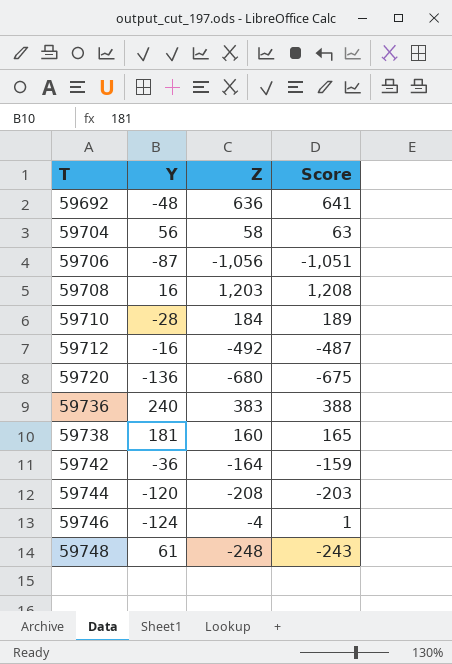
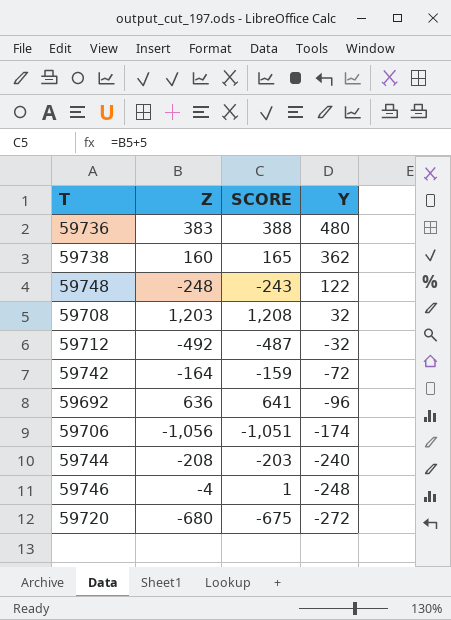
row order: T ascending -> Y descending
column name: Score -> SCORE
column Y | position: 2 -> 4
row 59704: 56 | 58 | 63 -> none
row 59710: -28 | 184 | 189 -> none
59736 | Y: 240 -> 480
59738 | Y: 181 -> 362
59748 | Y: 61 -> 122
59708 | Y: 16 -> 32
59712 | Y: -16 -> -32
59742 | Y: -36 -> -72
59692 | Y: -48 -> -96
59706 | Y: -87 -> -174
59744 | Y: -120 -> -240
59746 | Y: -124 -> -248
59720 | Y: -136 -> -272

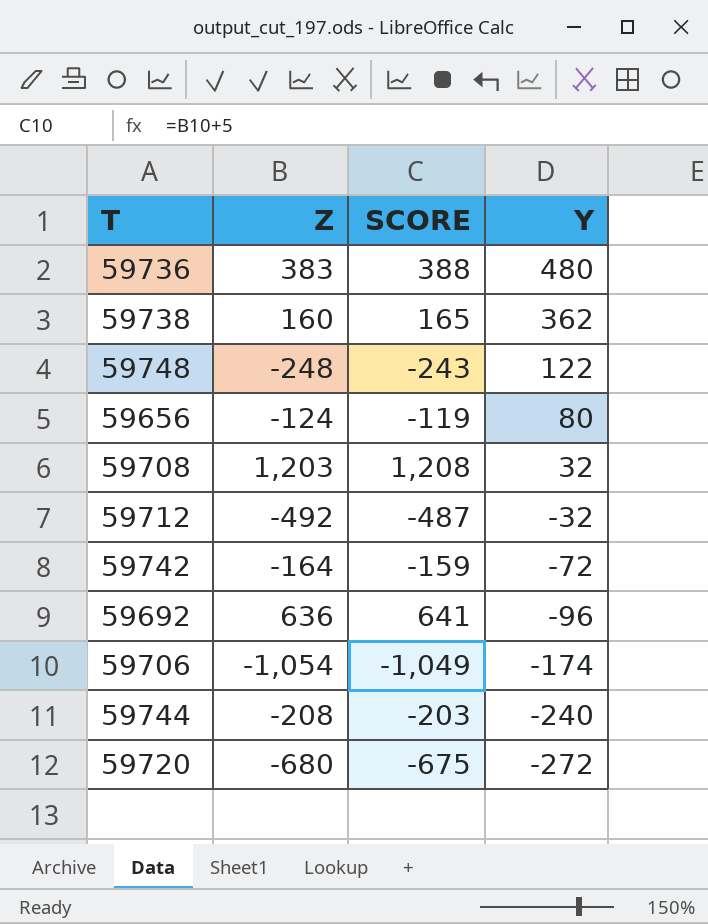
row 59746: -4 | 1 | -248 -> none
row 59656: none -> -124 | -119 | 80
59706 | Z: -1,056 -> -1,054
59706 | SCORE: -1,051 -> -1,049

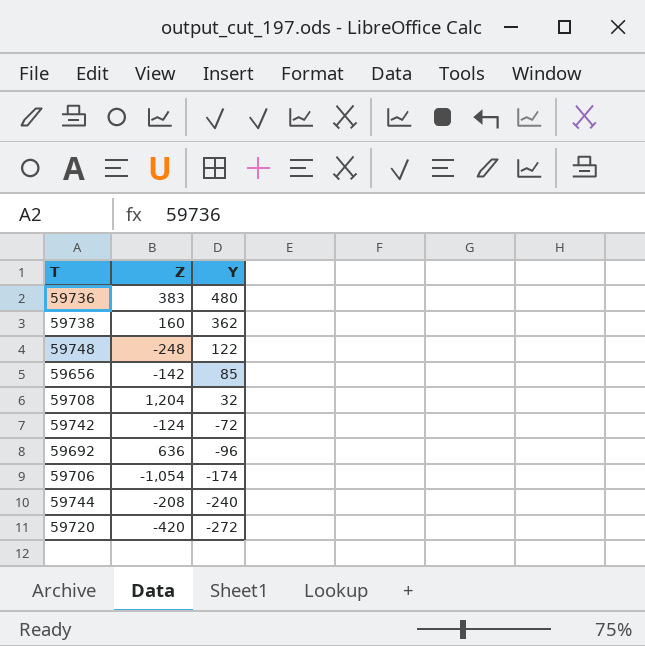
column SCORE | formula: [Z] + 5 -> none
row 59712: -492 | -487 | -32 -> none
59656 | Z: -124 -> -142
59656 | Y: 80 -> 85
59708 | Z: 1,203 -> 1,204
59742 | Z: -164 -> -124
59720 | Z: -680 -> -420

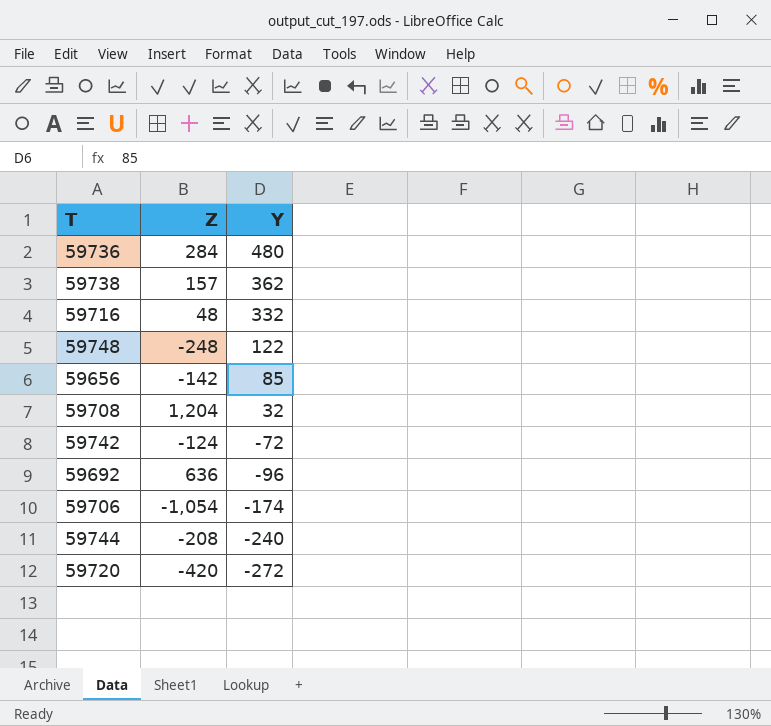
59736 | Z: 383 -> 284
59738 | Z: 160 -> 157
row 59716: none -> 48 | 332

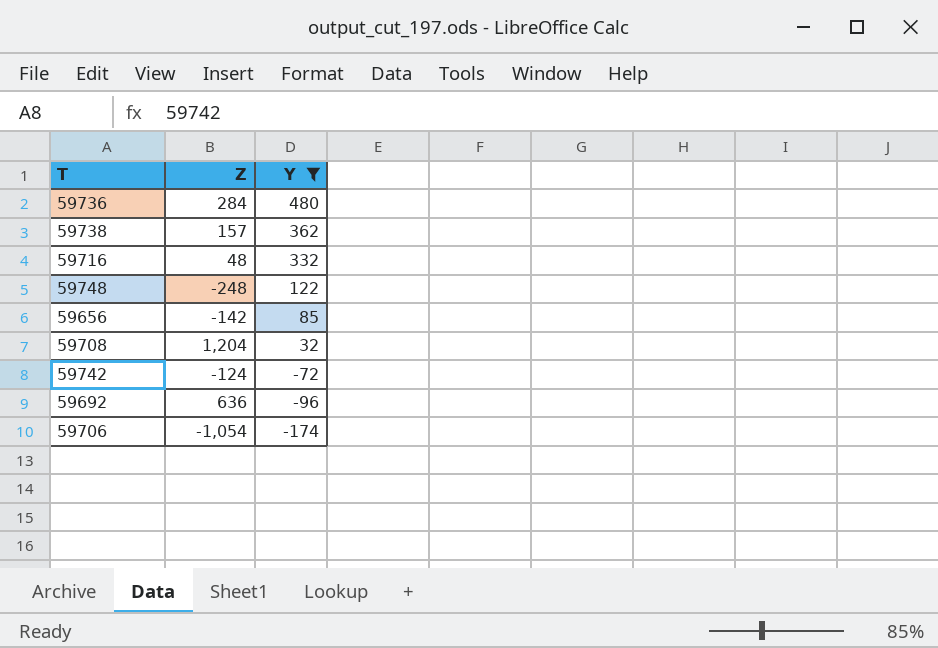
filter: none -> Y >= -174

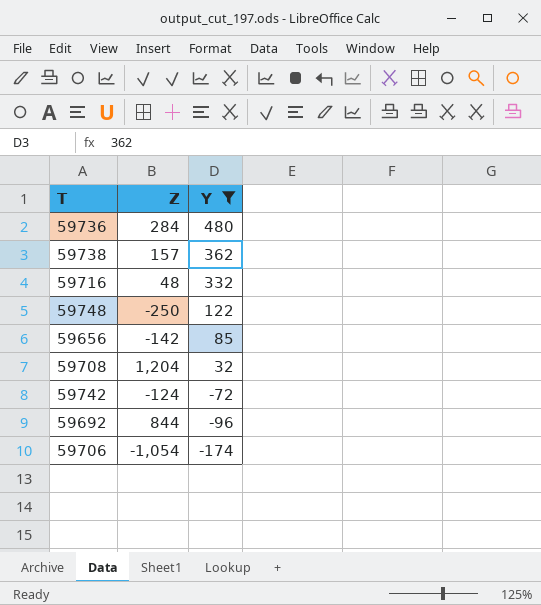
59748 | Z: -248 -> -250
59692 | Z: 636 -> 844

